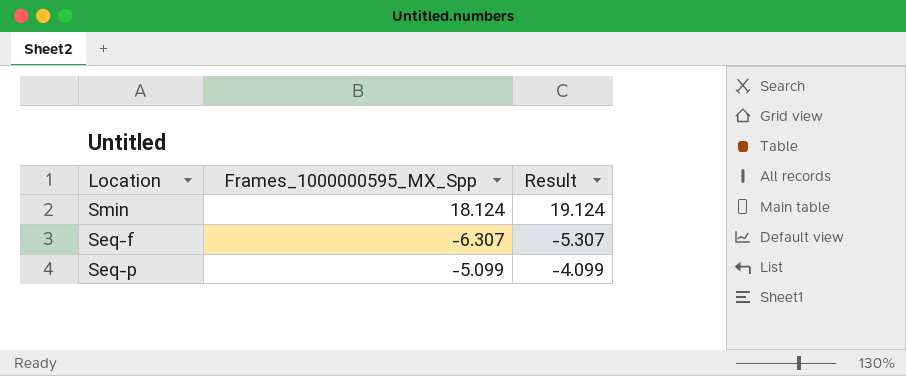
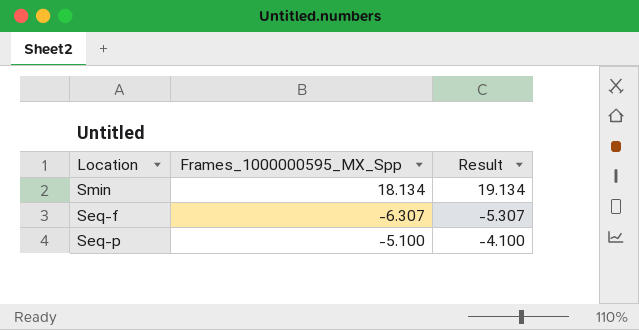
Smin | Frames_1000000595_MX_Spp: 18.124 -> 18.134
Smin | Result: 19.124 -> 19.134
Seq-p | Frames_1000000595_MX_Spp: -5.099 -> -5.100
Seq-p | Result: -4.099 -> -4.100

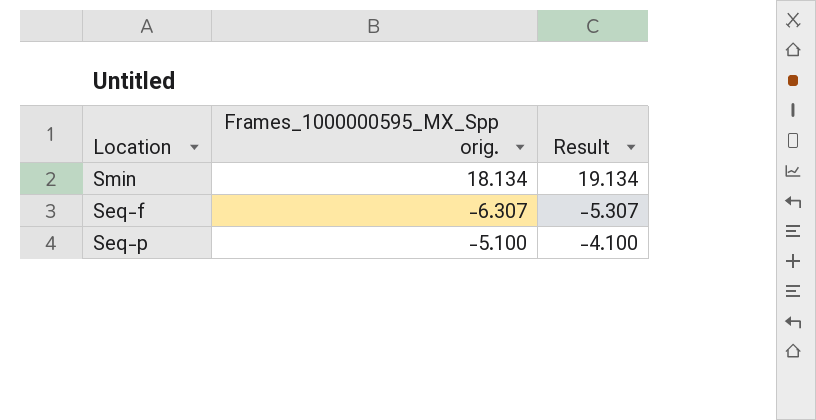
column name: Frames_1000000595_MX_Spp -> Frames_1000000595_MX_Spp orig.

